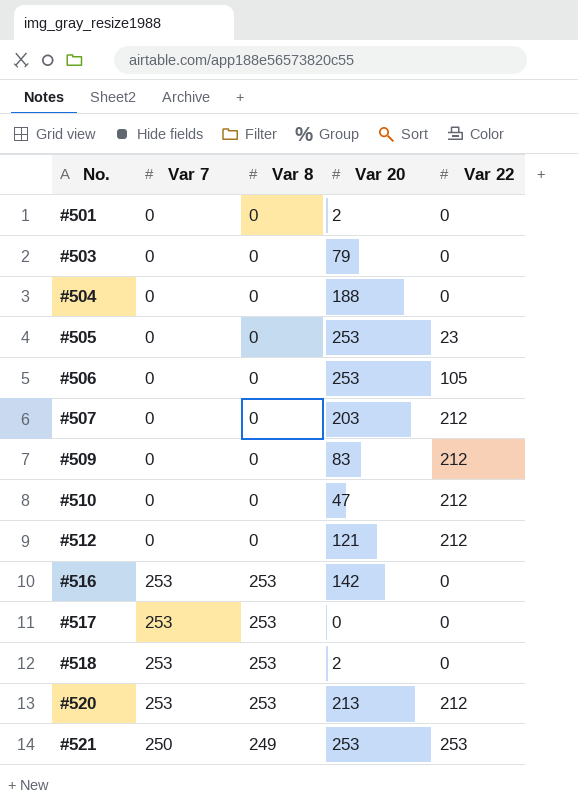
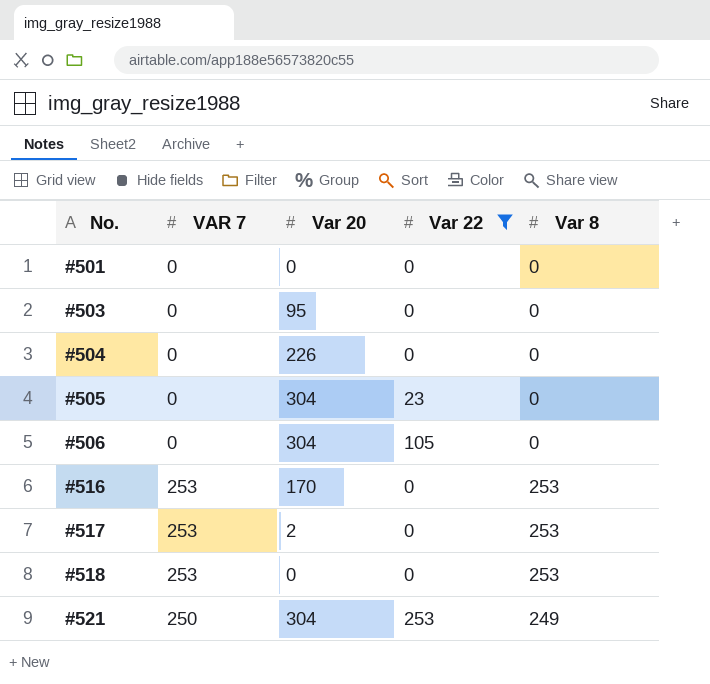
filter: none -> Var 22 != 212
column name: Var 7 -> VAR 7
column Var 8 | position: 3 -> 5
#501 | Var 20: 2 -> 0
#503 | Var 20: 79 -> 95
#504 | Var 20: 188 -> 226
#505 | Var 20: 253 -> 304
#506 | Var 20: 253 -> 304
#516 | Var 20: 142 -> 170
#517 | Var 20: 0 -> 2
#518 | Var 20: 2 -> 0
#521 | Var 20: 253 -> 304

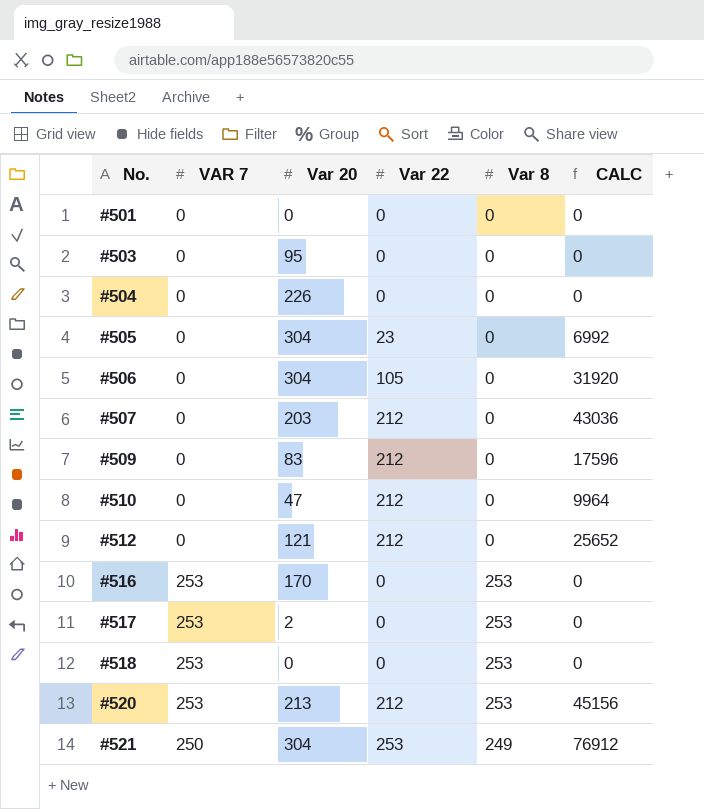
filter: Var 22 != 212 -> none
column CALC | formula: none -> [Var 20] * [Var 22]

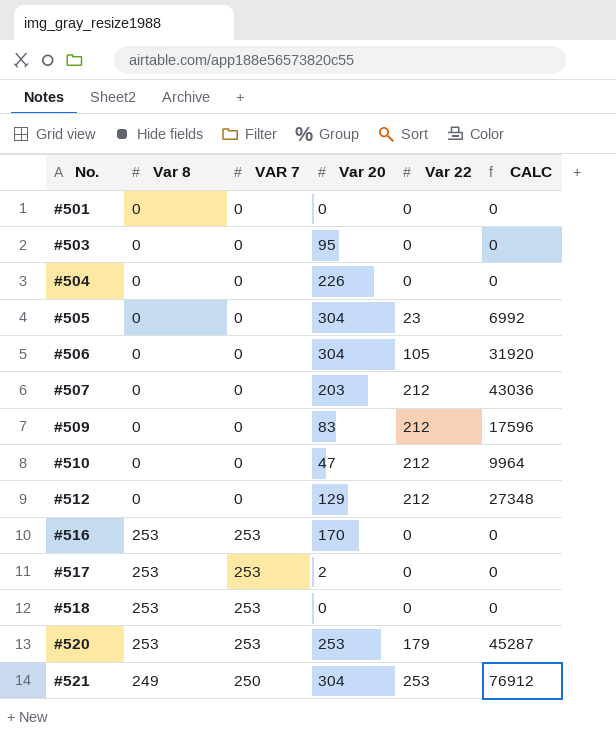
column Var 8 | position: 5 -> 2
#512 | Var 20: 121 -> 129
#512 | CALC: 25652 -> 27348
#520 | Var 20: 213 -> 253
#520 | Var 22: 212 -> 179
#520 | CALC: 45156 -> 45287

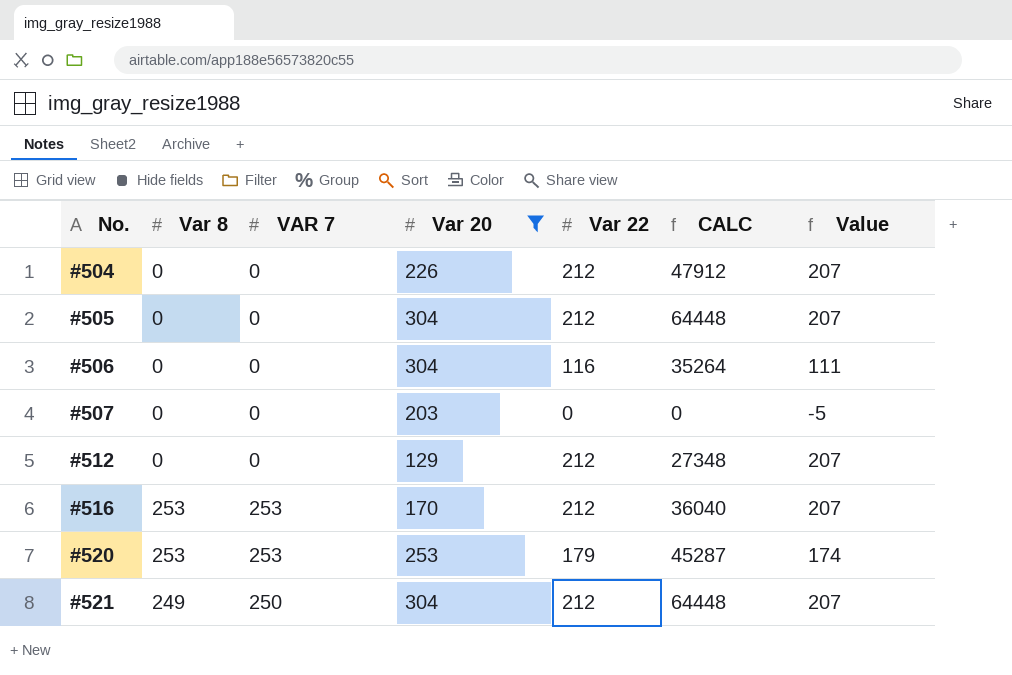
filter: none -> Var 20 >= 129
column Value | formula: none -> [Var 22] - 5
#504 | Var 22: 0 -> 212
#504 | CALC: 0 -> 47912
#505 | Var 22: 23 -> 212
#505 | CALC: 6992 -> 64448
#506 | Var 22: 105 -> 116
#506 | CALC: 31920 -> 35264
#507 | Var 22: 212 -> 0
#507 | CALC: 43036 -> 0
#516 | Var 22: 0 -> 212
#516 | CALC: 0 -> 36040
#521 | Var 22: 253 -> 212
#521 | CALC: 76912 -> 64448

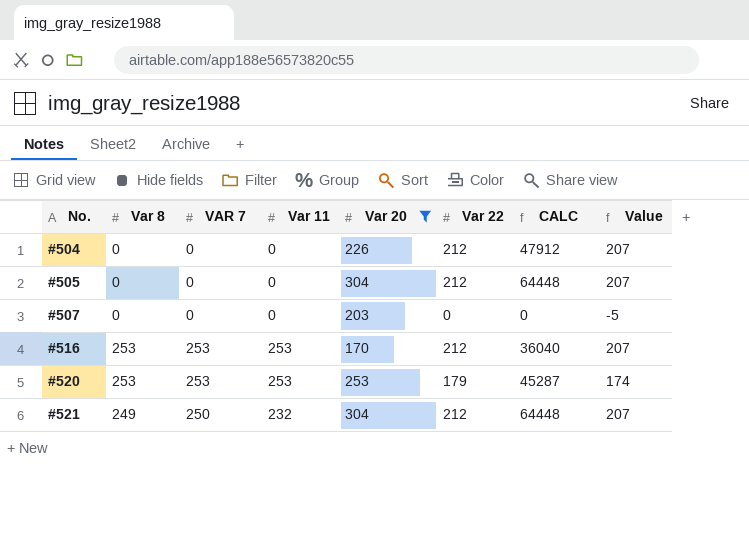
column Var 11 | position: none -> 4
row #506: 0 | 0 | 304 | 116 | 35264 | 111 -> none
row #512: 0 | 0 | 129 | 212 | 27348 | 207 -> none

